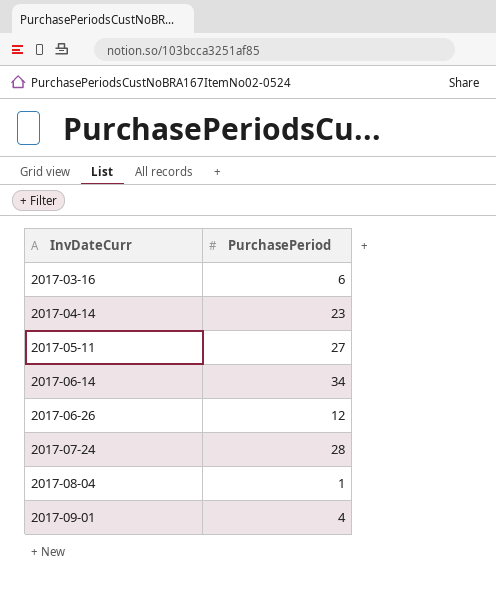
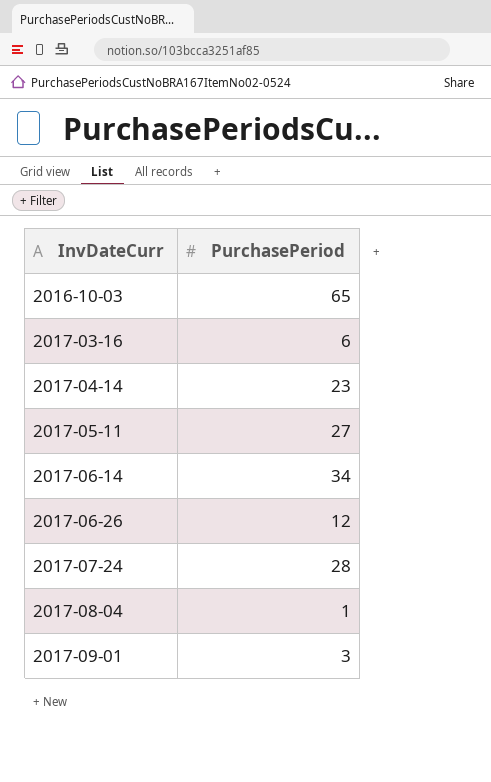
row 2016-10-03: none -> 65
2017-09-01 | PurchasePeriod: 4 -> 3

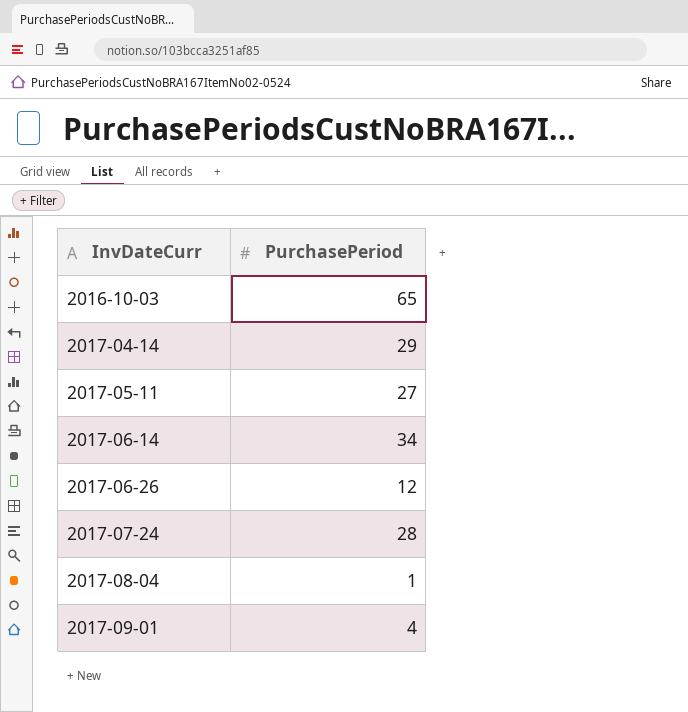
row 2017-03-16: 6 -> none
2017-04-14 | PurchasePeriod: 23 -> 29
2017-09-01 | PurchasePeriod: 3 -> 4

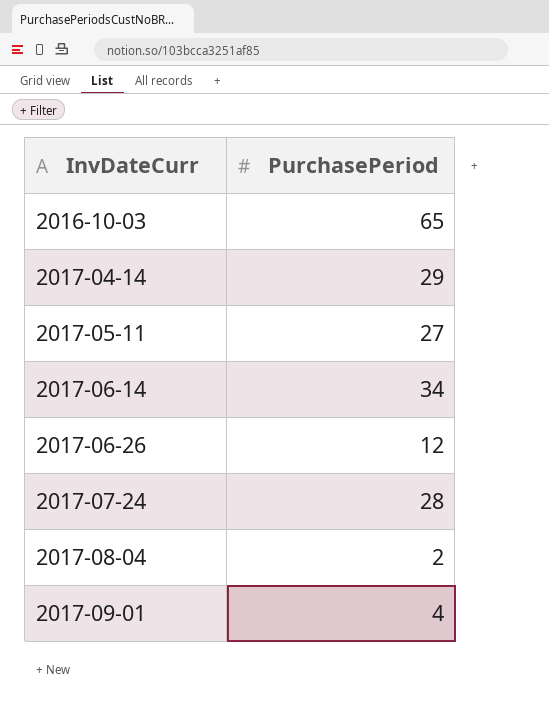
2017-08-04 | PurchasePeriod: 1 -> 2

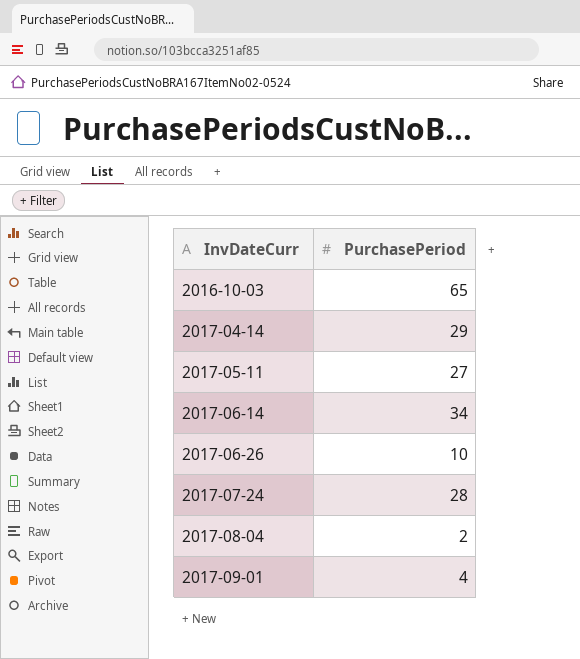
2017-06-26 | PurchasePeriod: 12 -> 10

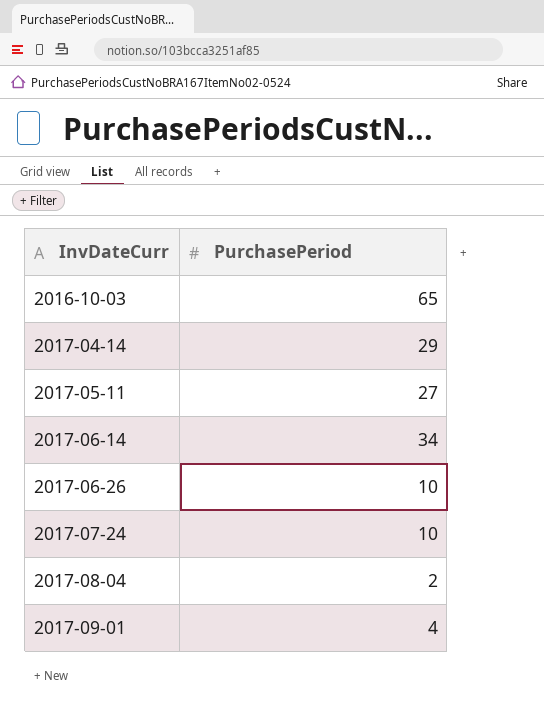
2017-07-24 | PurchasePeriod: 28 -> 10

